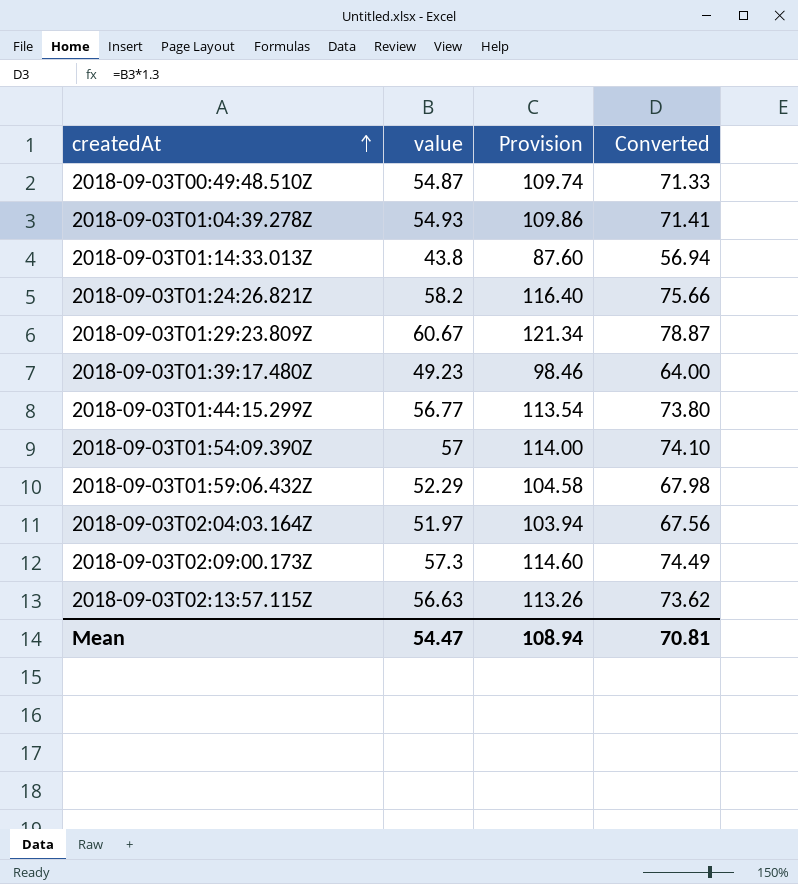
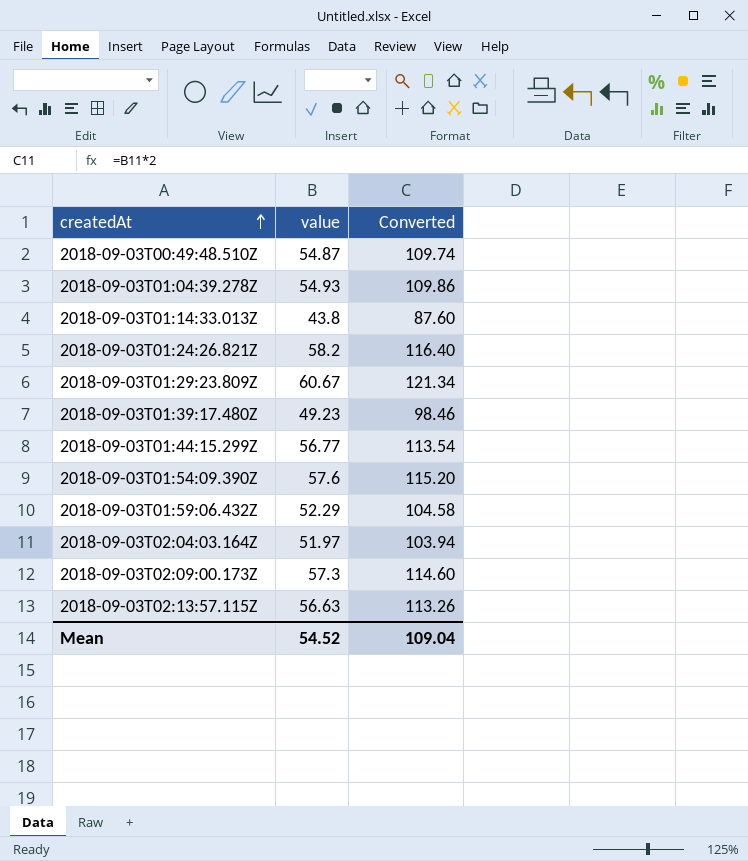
column Provision | formula: [value] * 2 -> none
column Converted | formula: [value] * 1.3 -> [value] * 2
2018-09-03T01:54:09.390Z | value: 57 -> 57.6
Mean | value: 54.47 -> 54.52
Mean | Converted: 70.81 -> 109.04

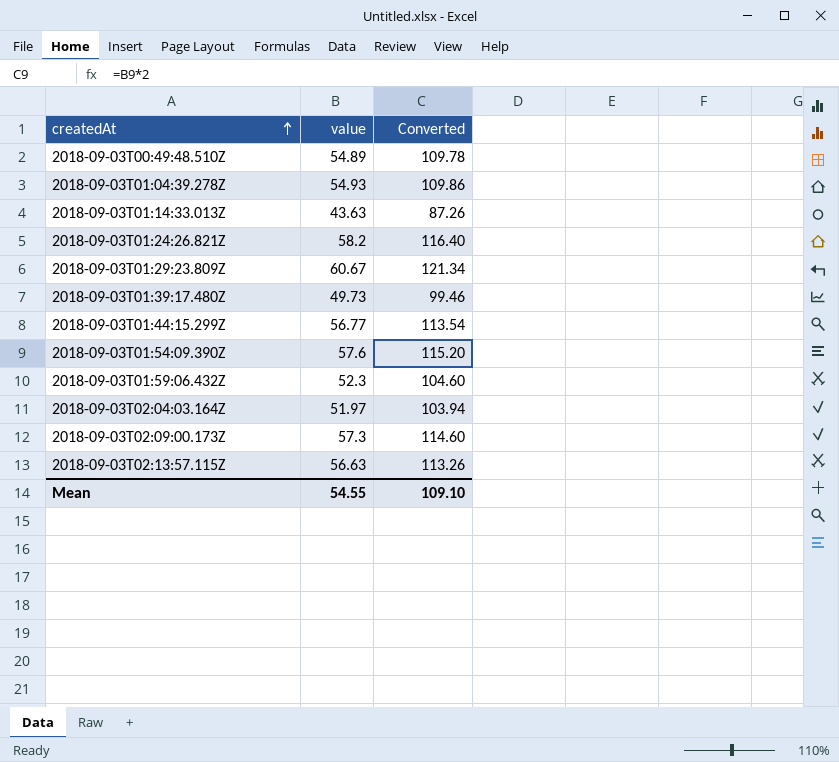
2018-09-03T00:49:48.510Z | value: 54.87 -> 54.89
2018-09-03T00:49:48.510Z | Converted: 109.74 -> 109.78
2018-09-03T01:14:33.013Z | value: 43.8 -> 43.63
2018-09-03T01:14:33.013Z | Converted: 87.60 -> 87.26
2018-09-03T01:39:17.480Z | value: 49.23 -> 49.73
2018-09-03T01:39:17.480Z | Converted: 98.46 -> 99.46
2018-09-03T01:59:06.432Z | value: 52.29 -> 52.3
2018-09-03T01:59:06.432Z | Converted: 104.58 -> 104.60
Mean | value: 54.52 -> 54.55
Mean | Converted: 109.04 -> 109.10

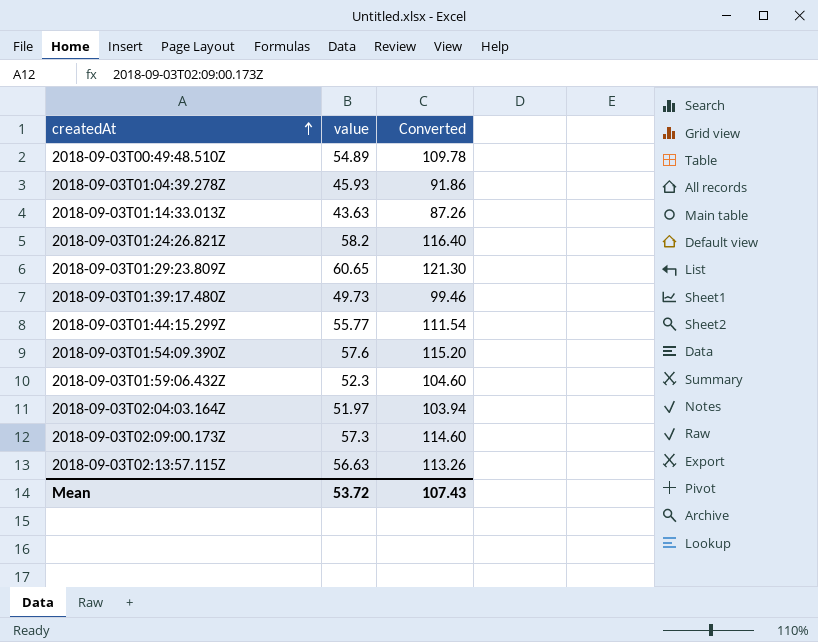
2018-09-03T01:04:39.278Z | value: 54.93 -> 45.93
2018-09-03T01:04:39.278Z | Converted: 109.86 -> 91.86
2018-09-03T01:29:23.809Z | value: 60.67 -> 60.65
2018-09-03T01:29:23.809Z | Converted: 121.34 -> 121.30
2018-09-03T01:44:15.299Z | value: 56.77 -> 55.77
2018-09-03T01:44:15.299Z | Converted: 113.54 -> 111.54
Mean | value: 54.55 -> 53.72
Mean | Converted: 109.10 -> 107.43

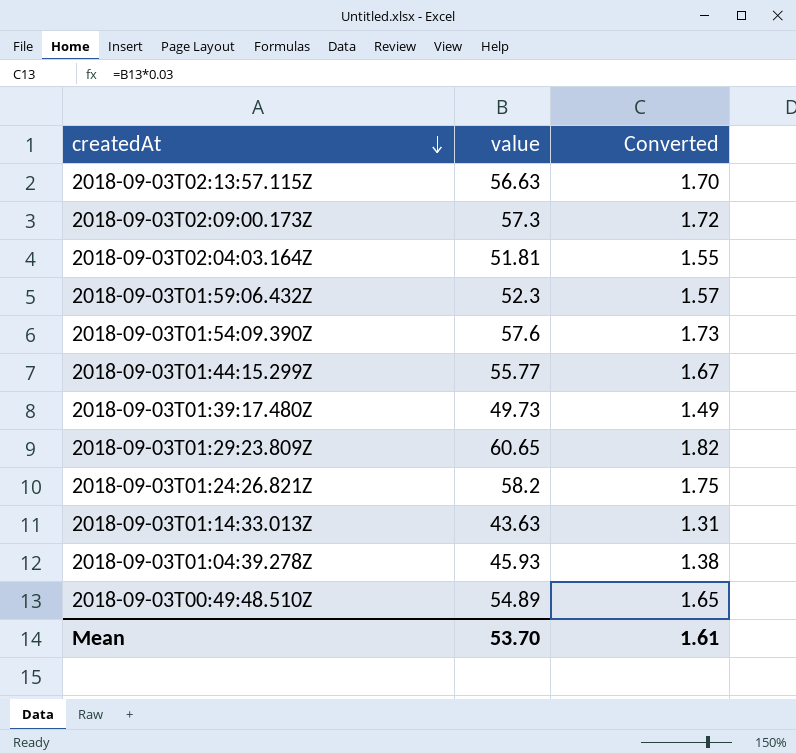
row order: createdAt ascending -> createdAt descending
column Converted | formula: [value] * 2 -> [value] * 0.03
2018-09-03T02:04:03.164Z | value: 51.97 -> 51.81
Mean | value: 53.72 -> 53.70
Mean | Converted: 107.43 -> 1.61

